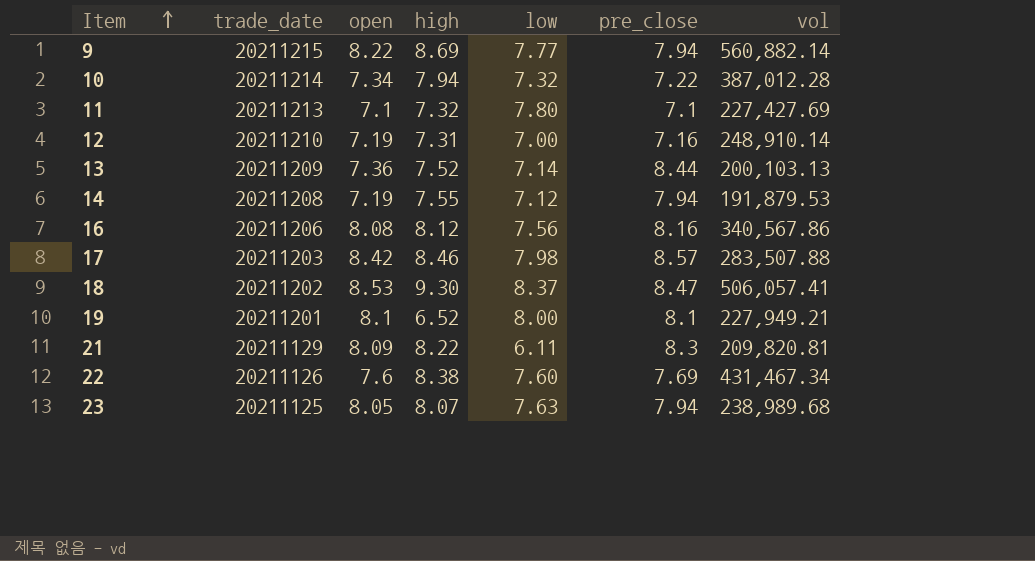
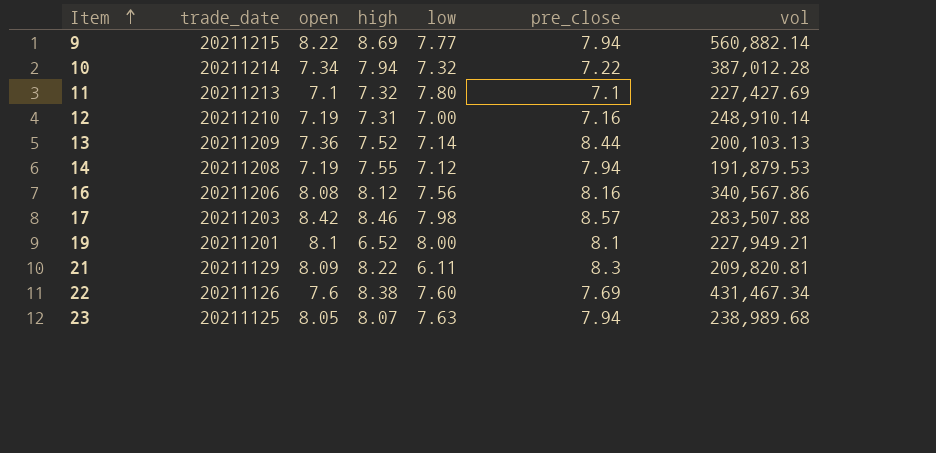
row 18: 20211202 | 8.53 | 9.30 | 8.37 | 8.47 | 506,057.41 -> none

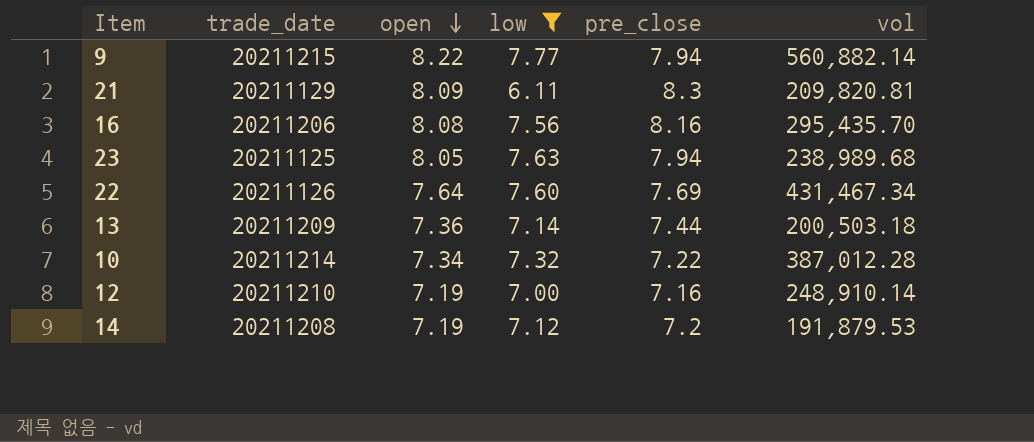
filter: none -> low <= 7.77
row order: Item ascending -> open descending
column high | position: 4 -> none
16 | vol: 340,567.86 -> 295,435.70
22 | open: 7.6 -> 7.64
13 | pre_close: 8.44 -> 7.44
13 | vol: 200,103.13 -> 200,503.18
14 | pre_close: 7.94 -> 7.2

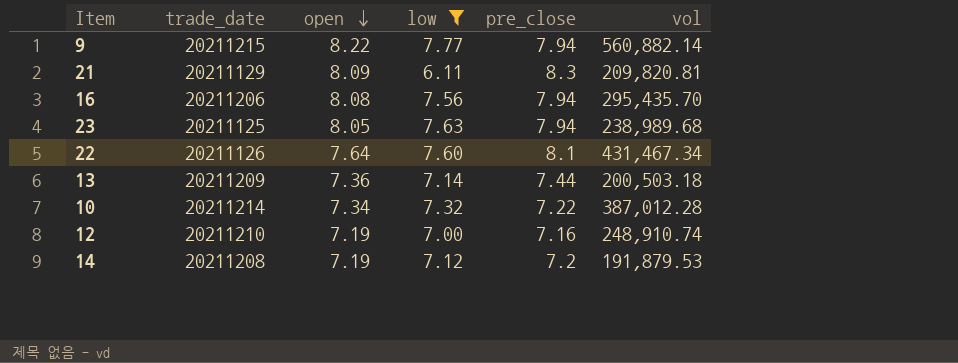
16 | pre_close: 8.16 -> 7.94
22 | pre_close: 7.69 -> 8.1
12 | vol: 248,910.14 -> 248,910.74

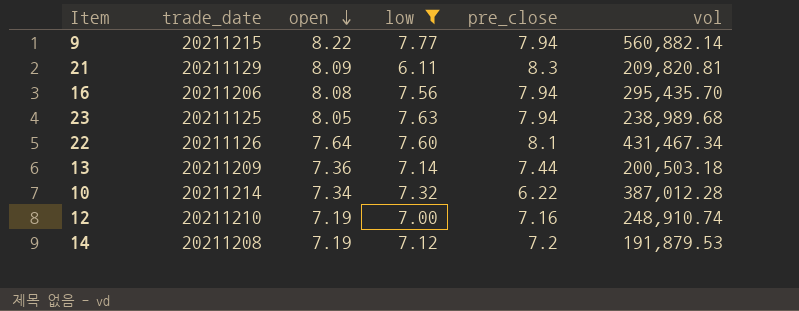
10 | pre_close: 7.22 -> 6.22

